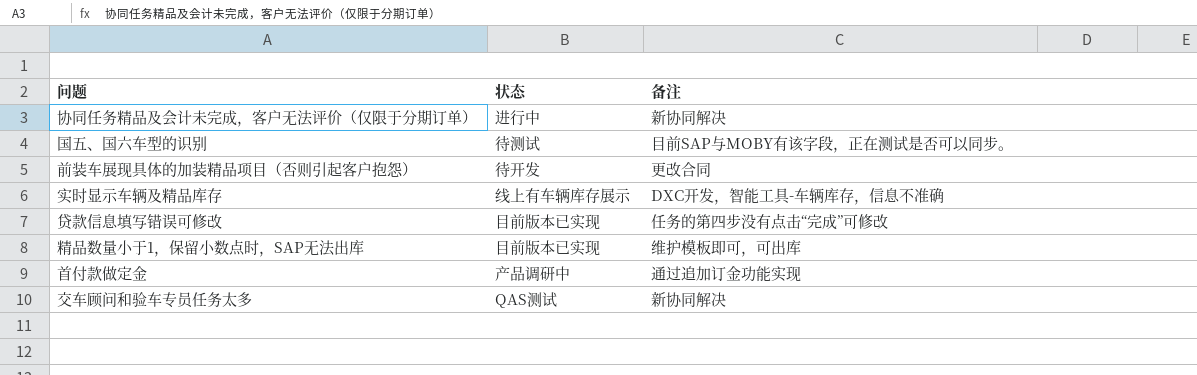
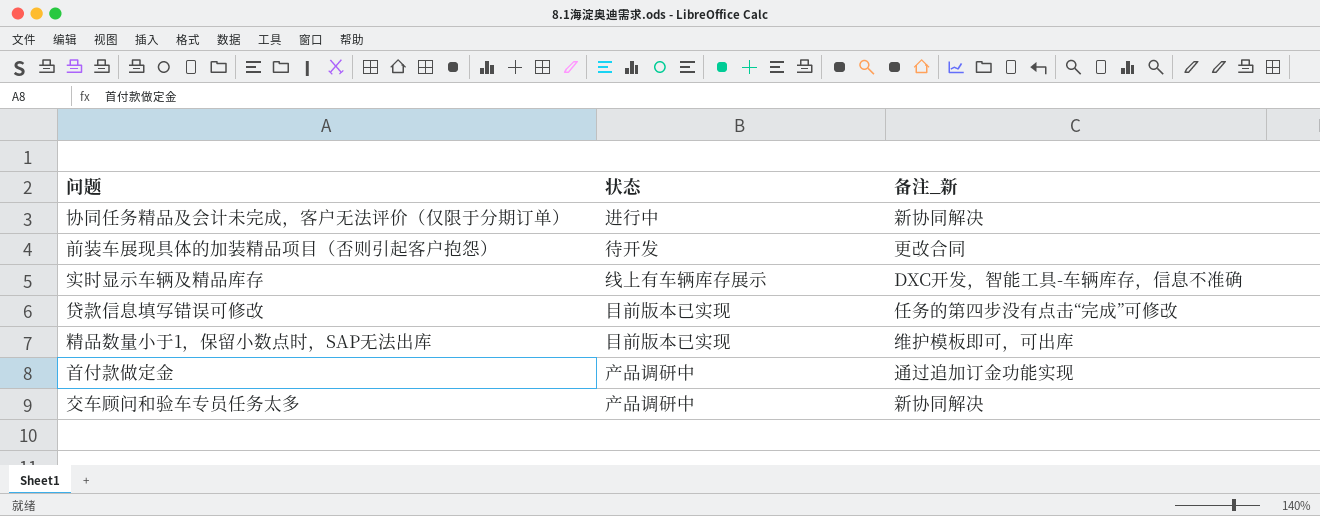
column name: 备注 -> 备注_新
row 国五、国六车型的识别: 待测试 | 目前SAP与MOBY有该字段，正在测试是否可以同步。 -> none
交车顾问和验车专员任务太多 | 状态: QAS测试 -> 产品调研中

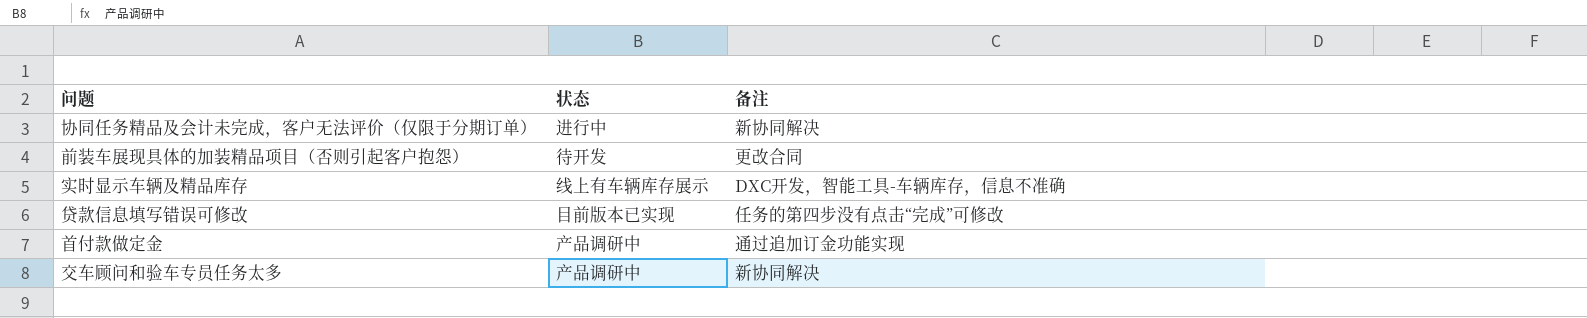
column name: 备注_新 -> 备注
row 精品数量小于1，保留小数点时，SAP无法出库: 目前版本已实现 | 维护模板即可，可出库 -> none

